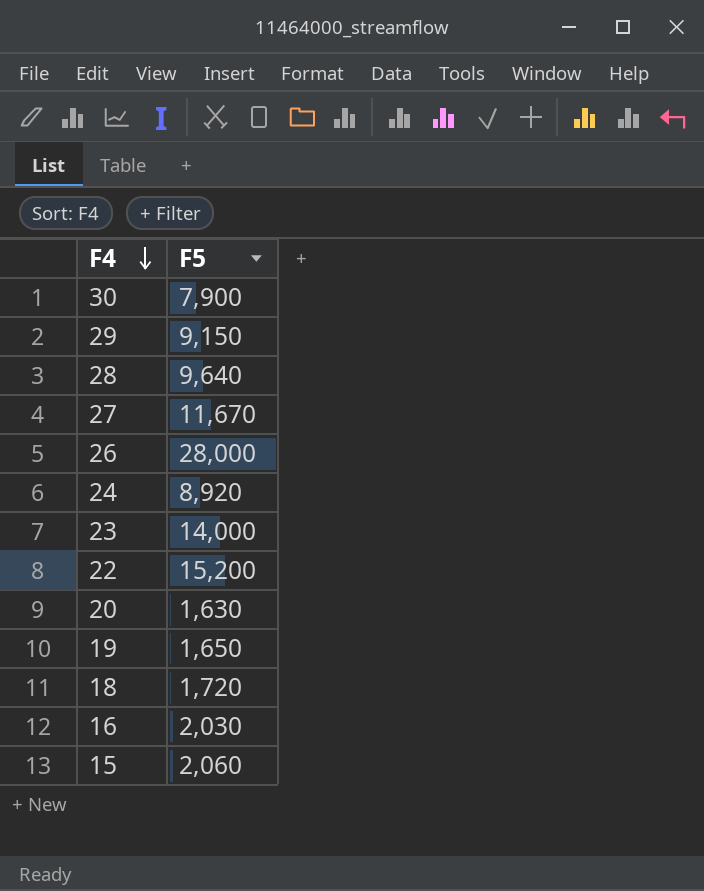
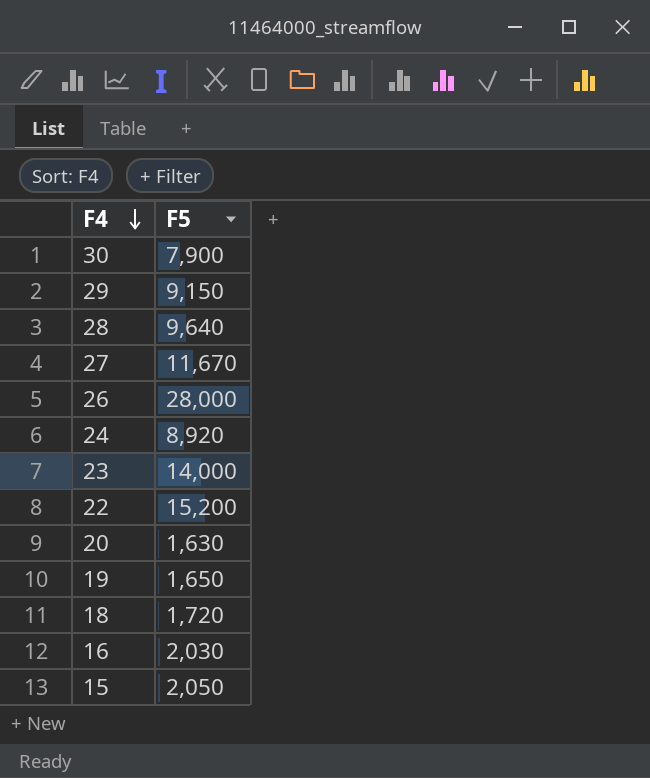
15 | F5: 2,060 -> 2,050

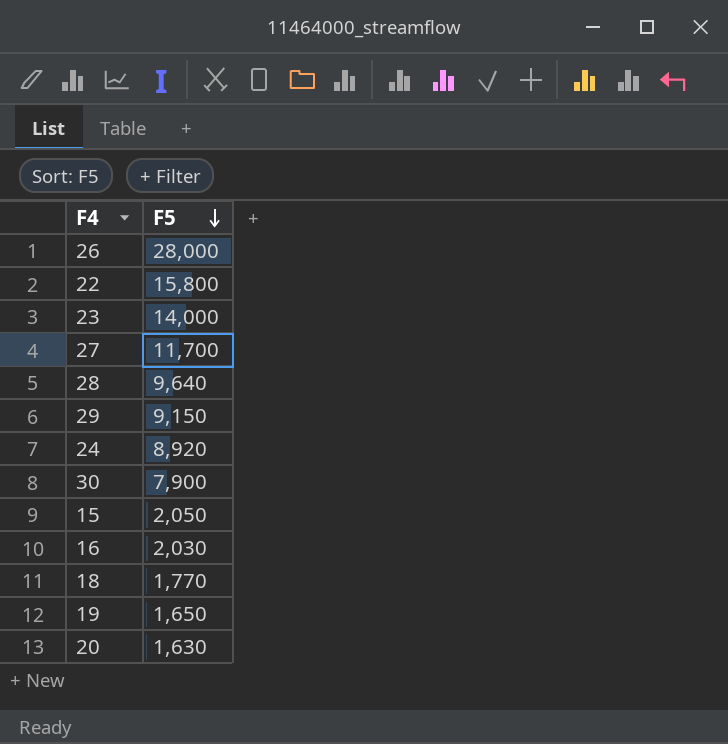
row order: F4 descending -> F5 descending
22 | F5: 15,200 -> 15,800
27 | F5: 11,670 -> 11,700
18 | F5: 1,720 -> 1,770

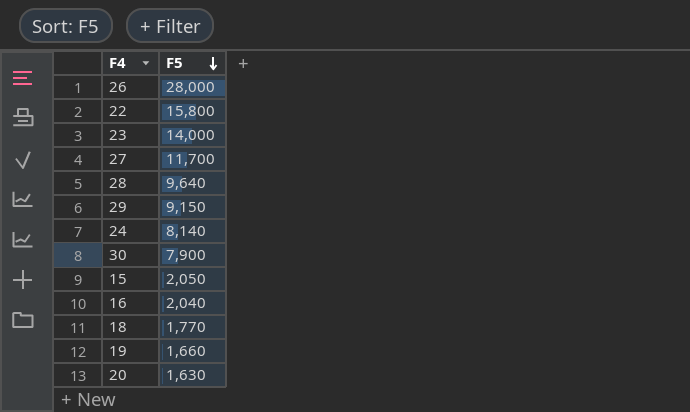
24 | F5: 8,920 -> 8,140
16 | F5: 2,030 -> 2,040
19 | F5: 1,650 -> 1,660

